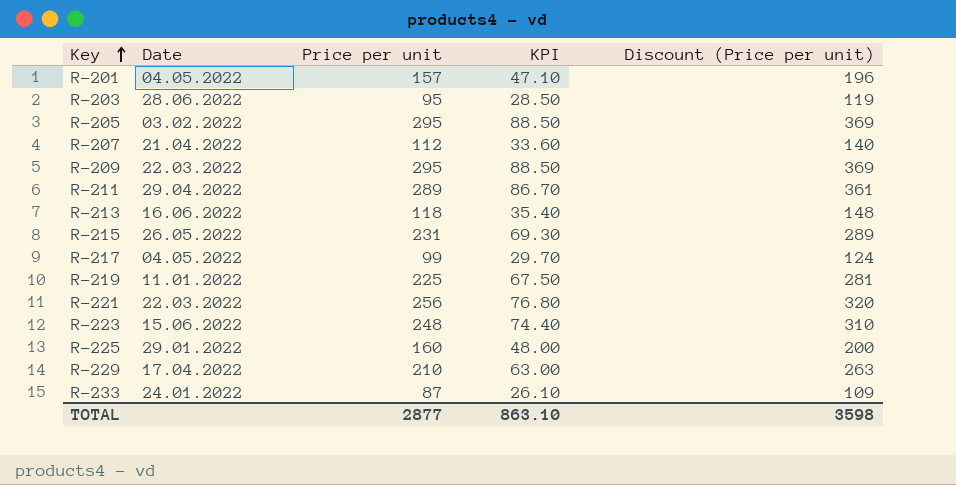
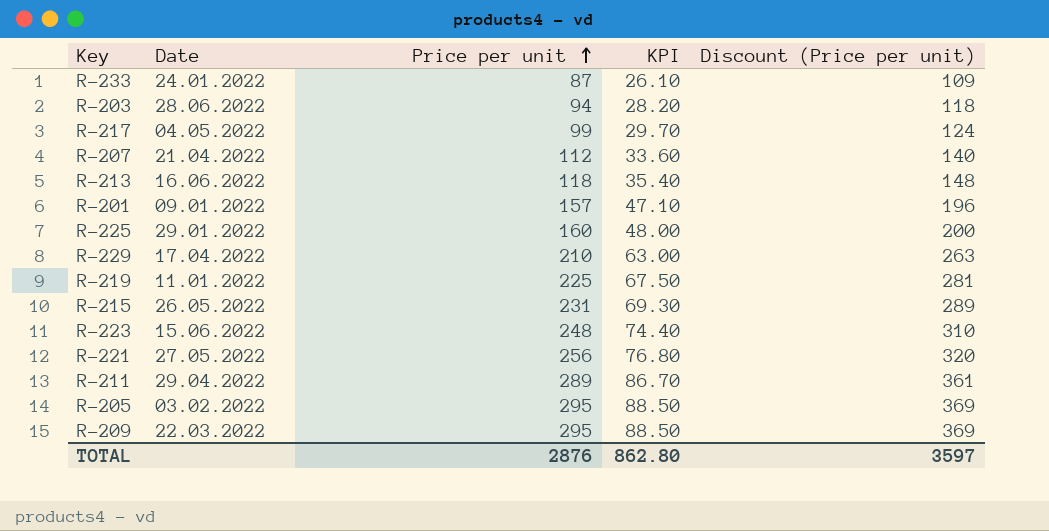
row order: Key ascending -> Price per unit ascending
R-203 | Price per unit: 95 -> 94
R-203 | KPI: 28.50 -> 28.20
R-203 | Discount (Price per unit): 119 -> 118
R-201 | Date: 04.05.2022 -> 09.01.2022
R-221 | Date: 22.03.2022 -> 27.05.2022
TOTAL | Price per unit: 2877 -> 2876
TOTAL | KPI: 863.10 -> 862.80
TOTAL | Discount (Price per unit): 3598 -> 3597

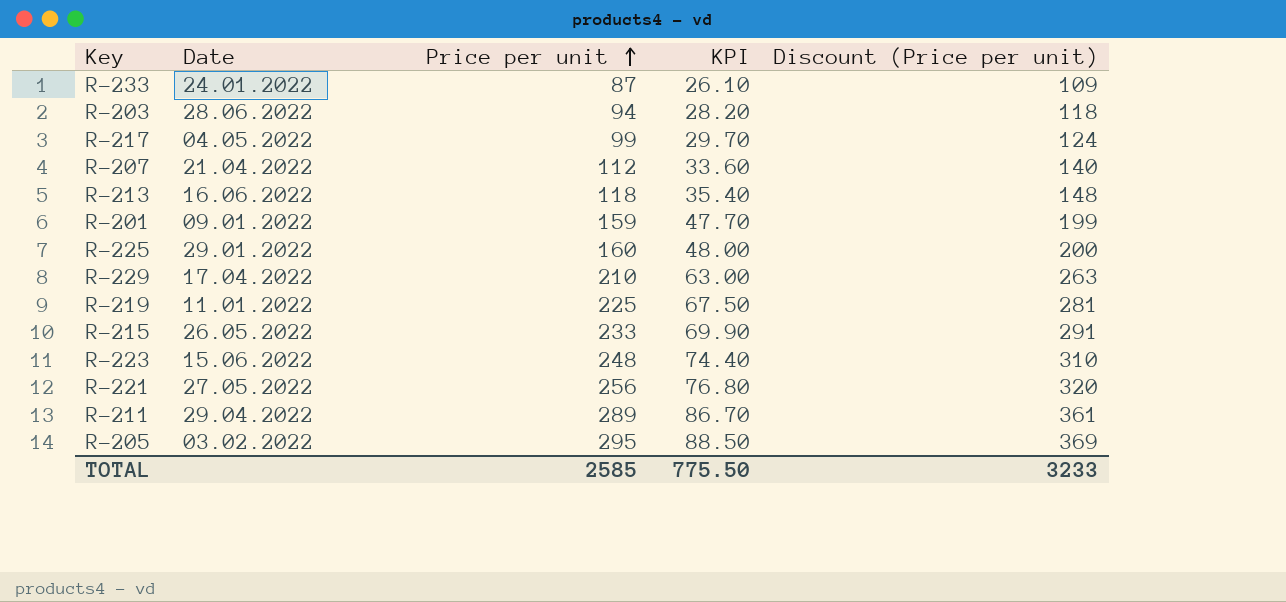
row R-209: 22.03.2022 | 295 | 88.50 | 369 -> none
R-201 | Price per unit: 157 -> 159
R-201 | KPI: 47.10 -> 47.70
R-201 | Discount (Price per unit): 196 -> 199
R-215 | Price per unit: 231 -> 233
R-215 | KPI: 69.30 -> 69.90
R-215 | Discount (Price per unit): 289 -> 291
TOTAL | Price per unit: 2876 -> 2585
TOTAL | KPI: 862.80 -> 775.50
TOTAL | Discount (Price per unit): 3597 -> 3233

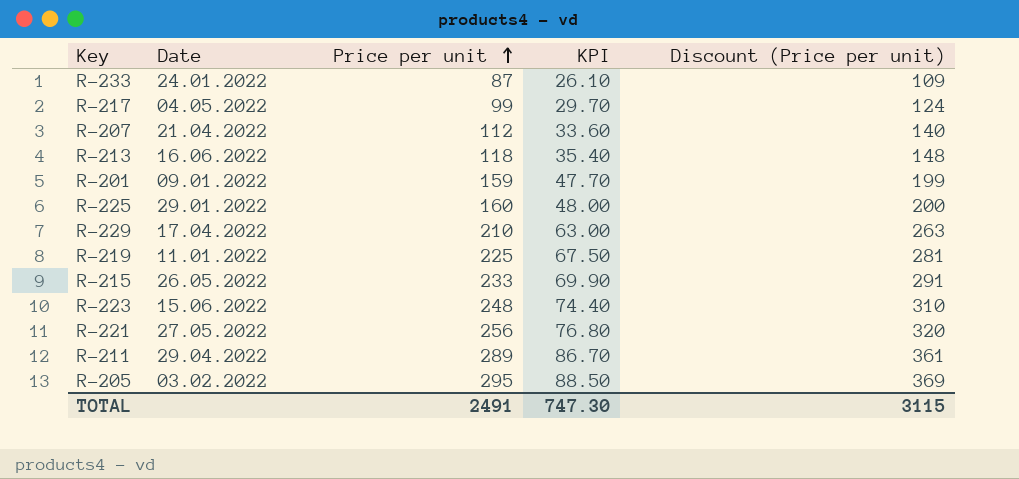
row R-203: 28.06.2022 | 94 | 28.20 | 118 -> none
TOTAL | Price per unit: 2585 -> 2491
TOTAL | KPI: 775.50 -> 747.30
TOTAL | Discount (Price per unit): 3233 -> 3115

